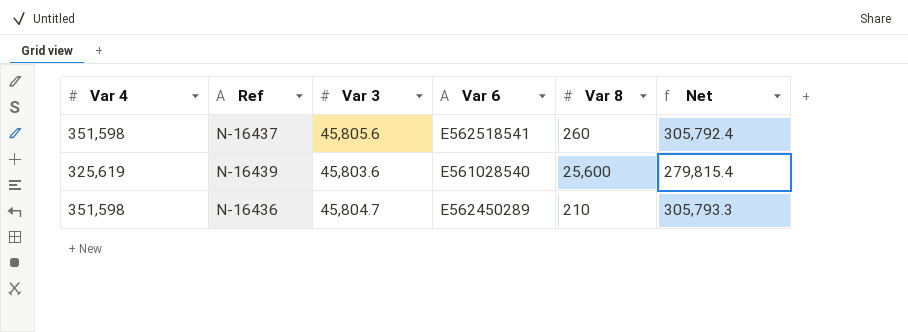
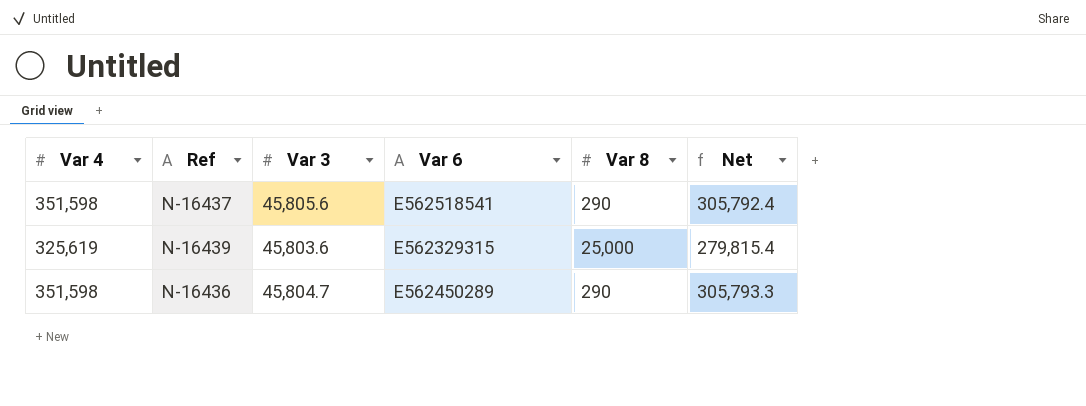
N-16437 | Var 8: 260 -> 290
N-16439 | Var 6: E561028540 -> E562329315
N-16439 | Var 8: 25,600 -> 25,000
N-16436 | Var 8: 210 -> 290

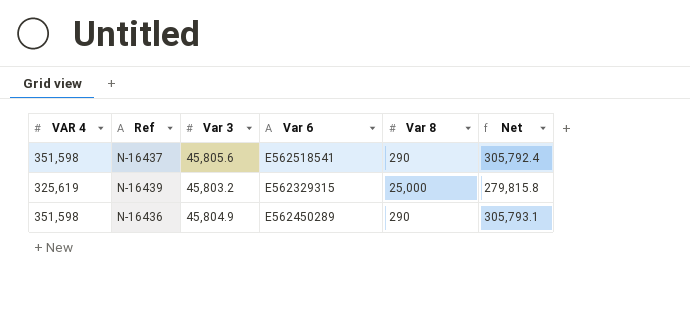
column name: Var 4 -> VAR 4
N-16439 | Var 3: 45,803.6 -> 45,803.2
N-16439 | Net: 279,815.4 -> 279,815.8
N-16436 | Var 3: 45,804.7 -> 45,804.9
N-16436 | Net: 305,793.3 -> 305,793.1

